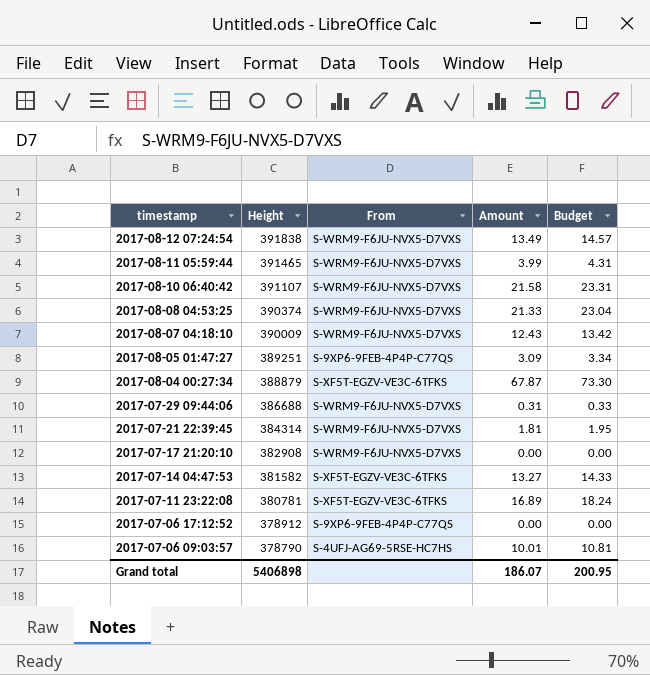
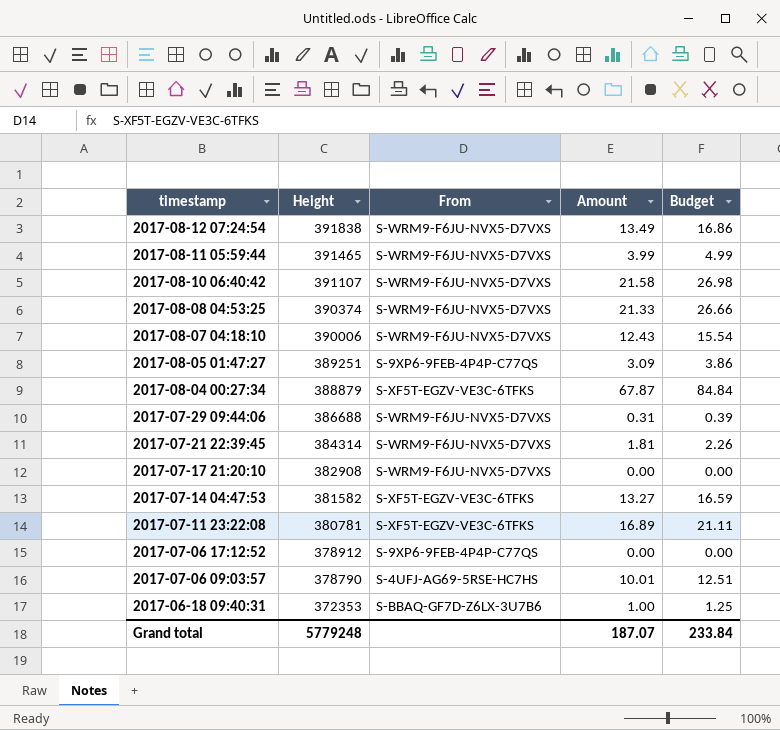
column Budget | formula: [Amount] * 1.08 -> [Amount] * 1.25
2017-08-07 04:18:10 | Height: 390009 -> 390006
row 2017-06-18 09:40:31: none -> 372353 | S-BBAQ-GF7D-Z6LX-3U7B6 | 1.00 | 1.25
Grand total | Height: 5406898 -> 5779248
Grand total | Amount: 186.07 -> 187.07
Grand total | Budget: 200.95 -> 233.84

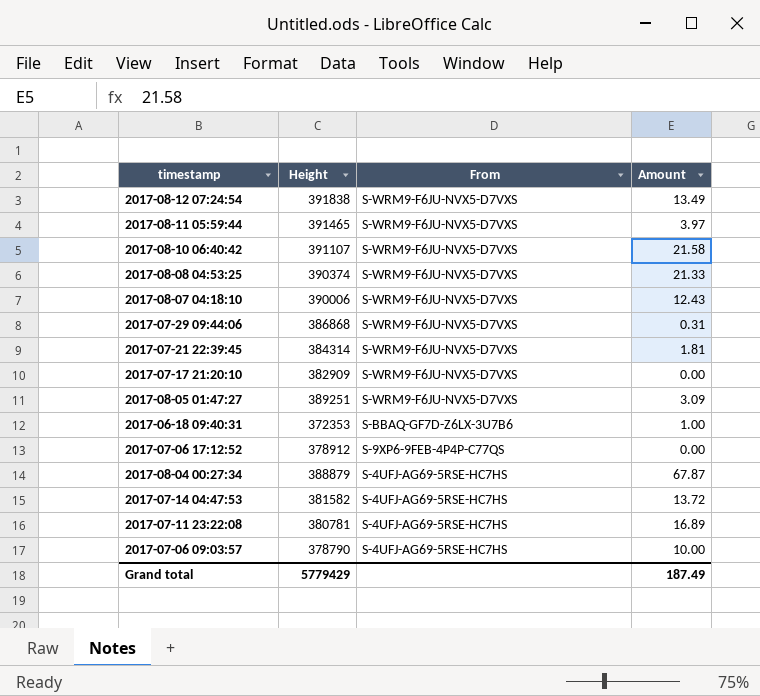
row order: timestamp descending -> From descending
column Budget | formula: [Amount] * 1.25 -> none
2017-08-11 05:59:44 | Amount: 3.99 -> 3.97
2017-07-29 09:44:06 | Height: 386688 -> 386868
2017-07-17 21:20:10 | Height: 382908 -> 382909
2017-08-05 01:47:27 | From: S-9XP6-9FEB-4P4P-C77QS -> S-WRM9-F6JU-NVX5-D7VXS
2017-08-04 00:27:34 | From: S-XF5T-EGZV-VE3C-6TFKS -> S-4UFJ-AG69-5RSE-HC7HS
2017-07-14 04:47:53 | From: S-XF5T-EGZV-VE3C-6TFKS -> S-4UFJ-AG69-5RSE-HC7HS
2017-07-14 04:47:53 | Amount: 13.27 -> 13.72
2017-07-11 23:22:08 | From: S-XF5T-EGZV-VE3C-6TFKS -> S-4UFJ-AG69-5RSE-HC7HS
2017-07-06 09:03:57 | Amount: 10.01 -> 10.00
Grand total | Height: 5779248 -> 5779429
Grand total | Amount: 187.07 -> 187.49

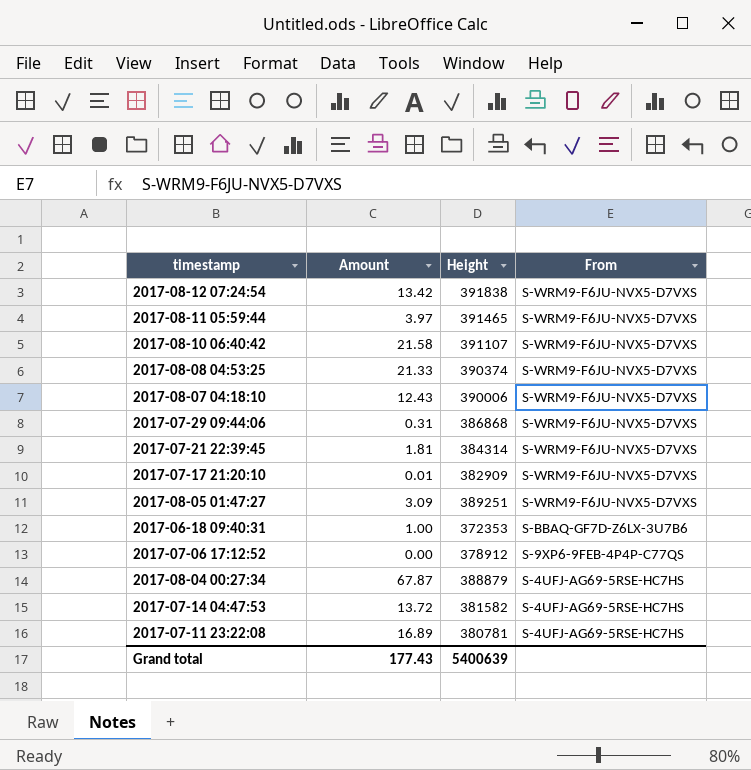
column Amount | position: 4 -> 2
row 2017-07-06 09:03:57: 378790 | S-4UFJ-AG69-5RSE-HC7HS | 10.00 -> none
2017-08-12 07:24:54 | Amount: 13.49 -> 13.42
2017-07-17 21:20:10 | Amount: 0.00 -> 0.01
Grand total | Amount: 187.49 -> 177.43
Grand total | Height: 5779429 -> 5400639

